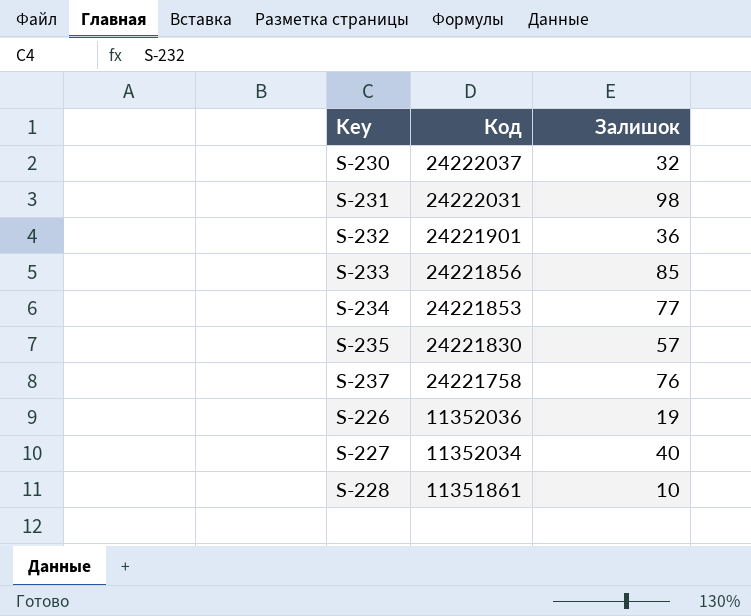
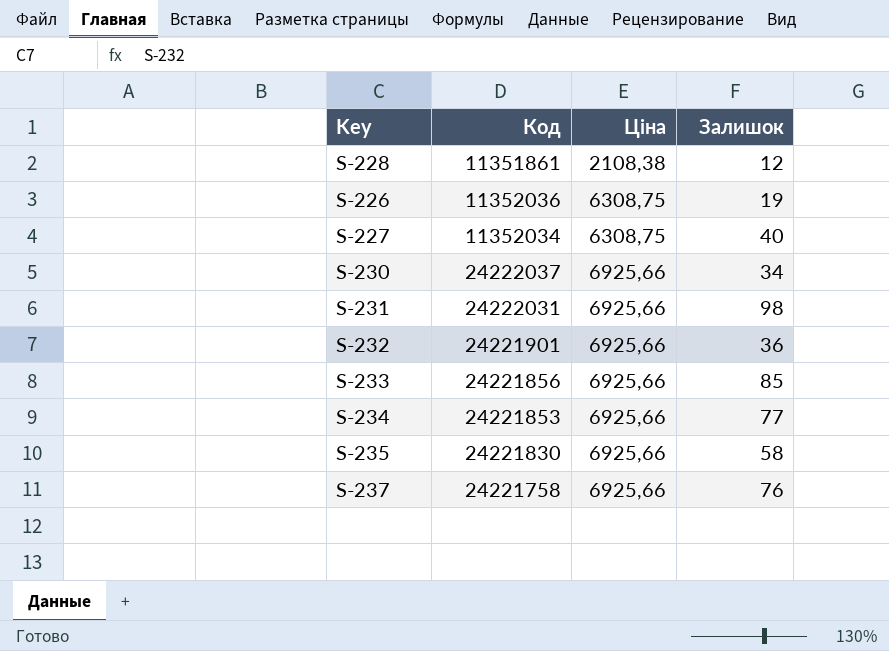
row order: Код descending -> Ціна ascending
column Ціна | position: none -> 3
S-228 | Залишок: 10 -> 12
S-230 | Залишок: 32 -> 34
S-235 | Залишок: 57 -> 58

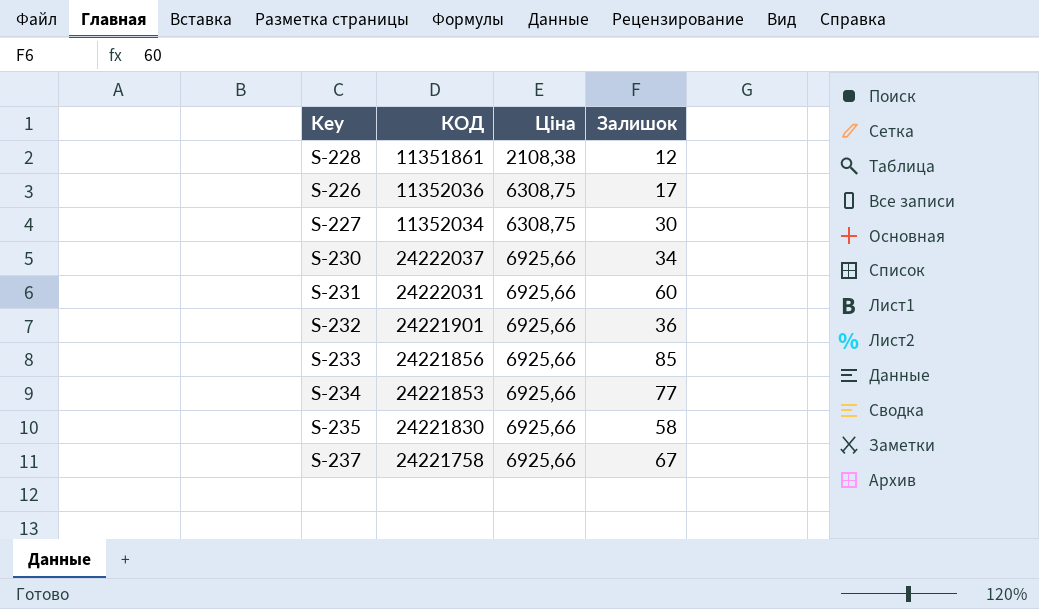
column name: Код -> КОД
S-226 | Залишок: 19 -> 17
S-227 | Залишок: 40 -> 30
S-231 | Залишок: 98 -> 60
S-237 | Залишок: 76 -> 67

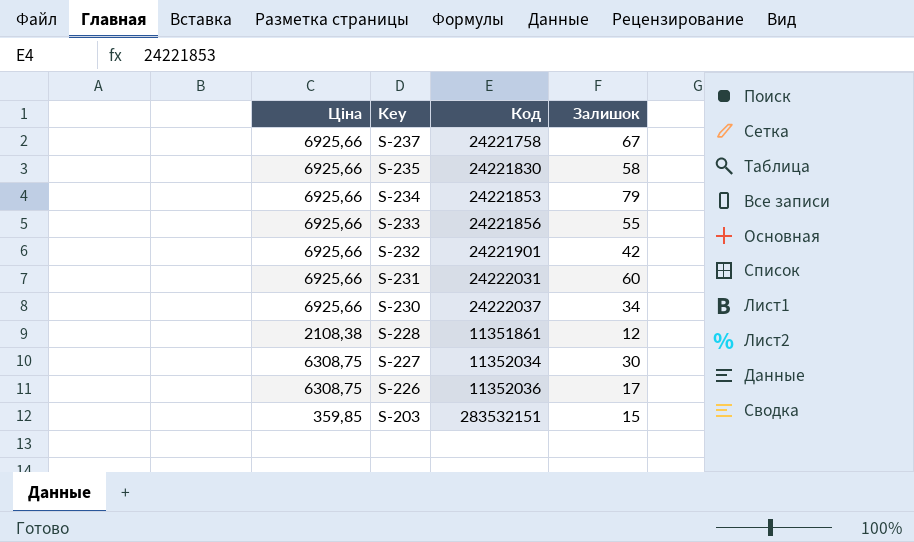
row order: Ціна ascending -> Key descending
column Ціна | position: 3 -> 1
column name: КОД -> Код
S-234 | Залишок: 77 -> 79
S-233 | Залишок: 85 -> 55
S-232 | Залишок: 36 -> 42
row S-203: none -> 359,85 | 283532151 | 15

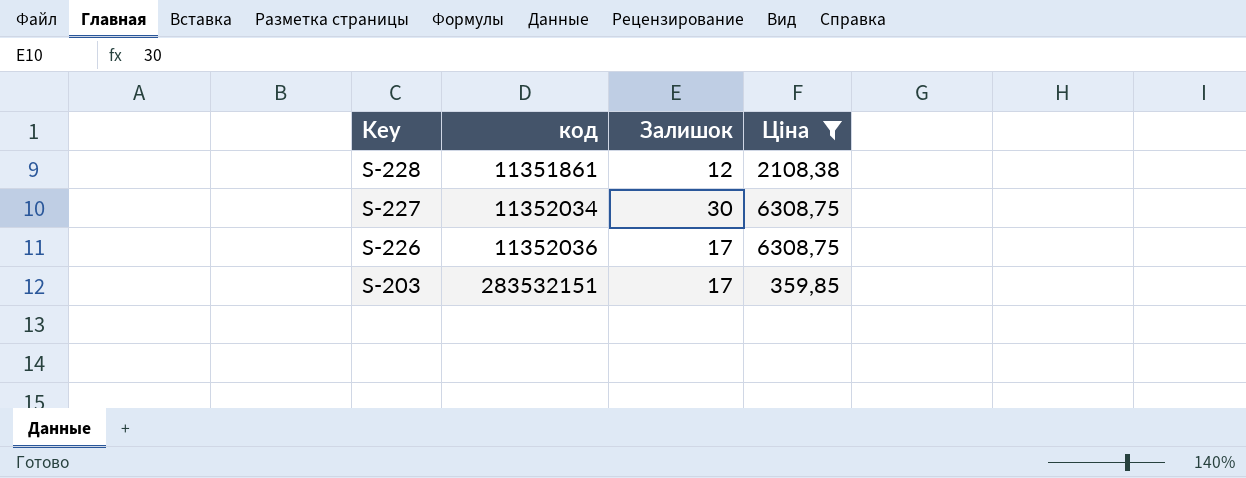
filter: none -> Ціна != 6925,66
column name: Код -> код
column Ціна | position: 1 -> 4
S-203 | Залишок: 15 -> 17

